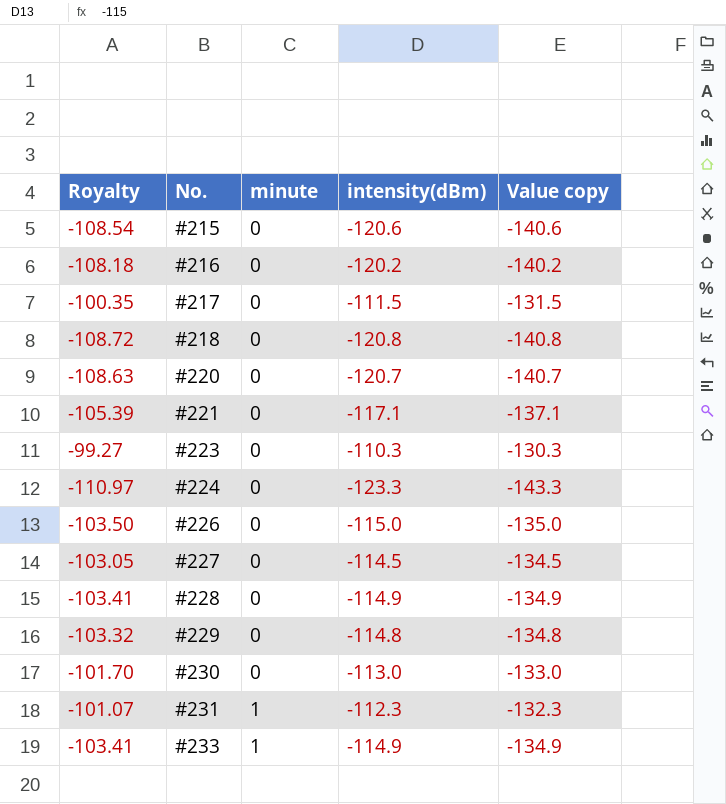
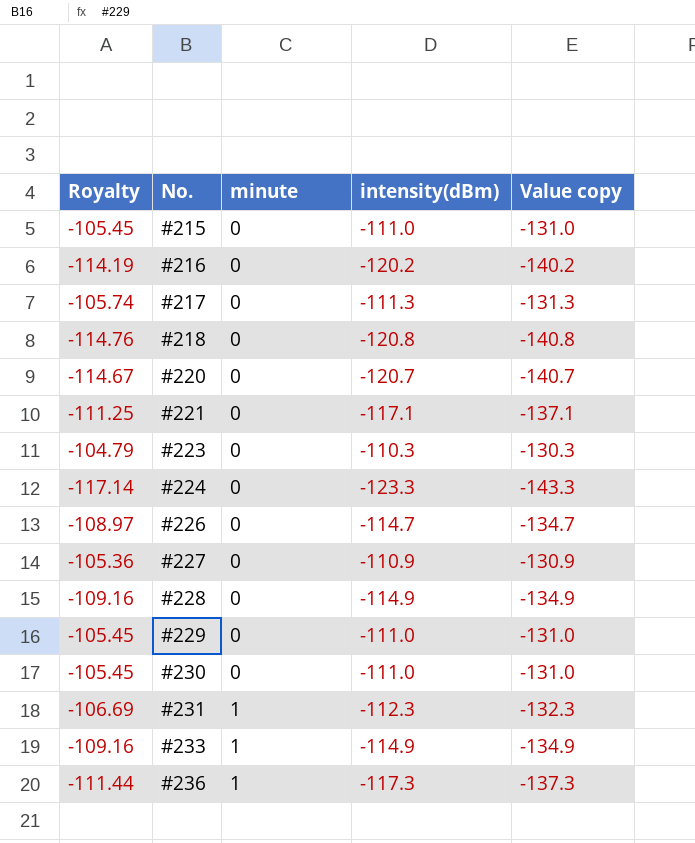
column Royalty | formula: [intensity(dBm)] * 0.9 -> [intensity(dBm)] * 0.95
#215 | intensity(dBm): -120.6 -> -111.0
#215 | Value copy: -140.6 -> -131.0
#217 | intensity(dBm): -111.5 -> -111.3
#217 | Value copy: -131.5 -> -131.3
#226 | intensity(dBm): -115.0 -> -114.7
#226 | Value copy: -135.0 -> -134.7
#227 | intensity(dBm): -114.5 -> -110.9
#227 | Value copy: -134.5 -> -130.9
#229 | intensity(dBm): -114.8 -> -111.0
#229 | Value copy: -134.8 -> -131.0
#230 | intensity(dBm): -113.0 -> -111.0
#230 | Value copy: -133.0 -> -131.0
row #236: none -> -111.44 | 1 | -117.3 | -137.3

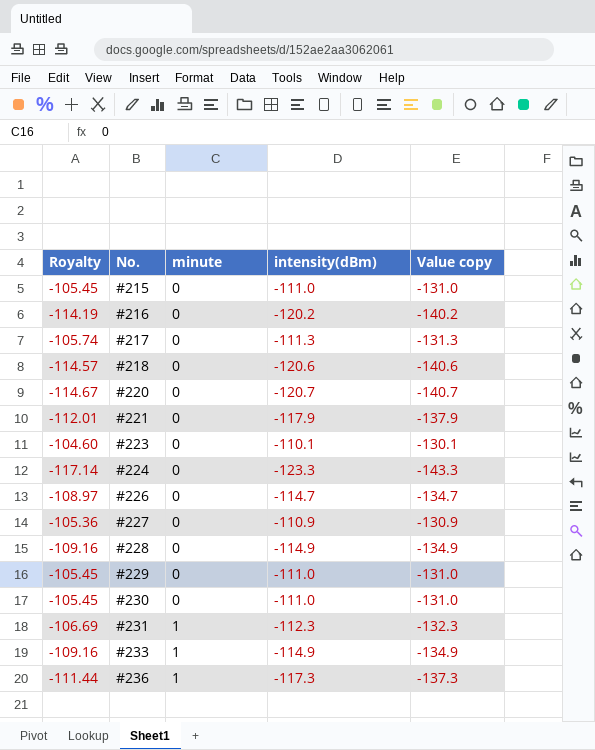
#218 | Royalty: -114.76 -> -114.57
#218 | intensity(dBm): -120.8 -> -120.6
#218 | Value copy: -140.8 -> -140.6
#221 | Royalty: -111.25 -> -112.01
#221 | intensity(dBm): -117.1 -> -117.9
#221 | Value copy: -137.1 -> -137.9
#223 | Royalty: -104.79 -> -104.60
#223 | intensity(dBm): -110.3 -> -110.1
#223 | Value copy: -130.3 -> -130.1

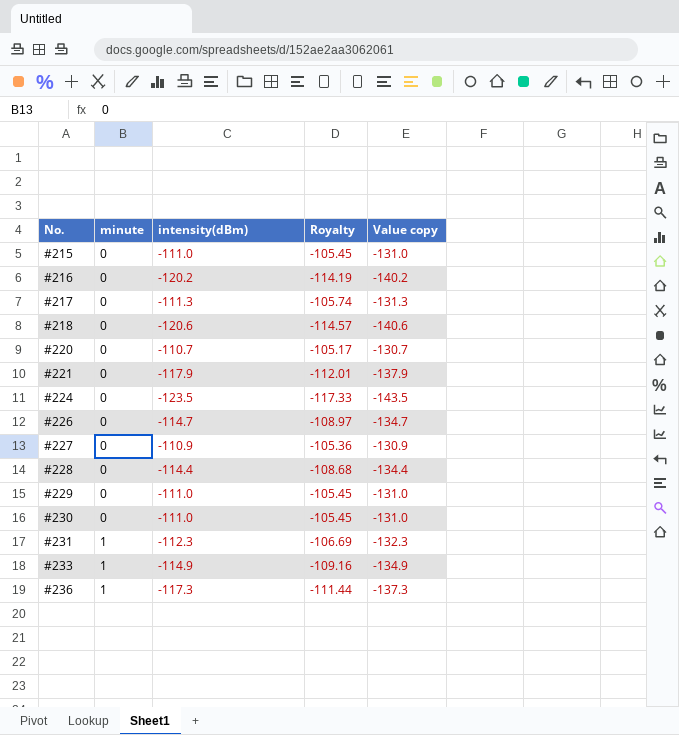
column Royalty | position: 1 -> 4
row #223: -104.60 | 0 | -110.1 | -130.1 -> none
#220 | intensity(dBm): -120.7 -> -110.7
#220 | Royalty: -114.67 -> -105.17
#220 | Value copy: -140.7 -> -130.7
#224 | intensity(dBm): -123.3 -> -123.5
#224 | Royalty: -117.14 -> -117.33
#224 | Value copy: -143.3 -> -143.5
#228 | intensity(dBm): -114.9 -> -114.4
#228 | Royalty: -109.16 -> -108.68
#228 | Value copy: -134.9 -> -134.4

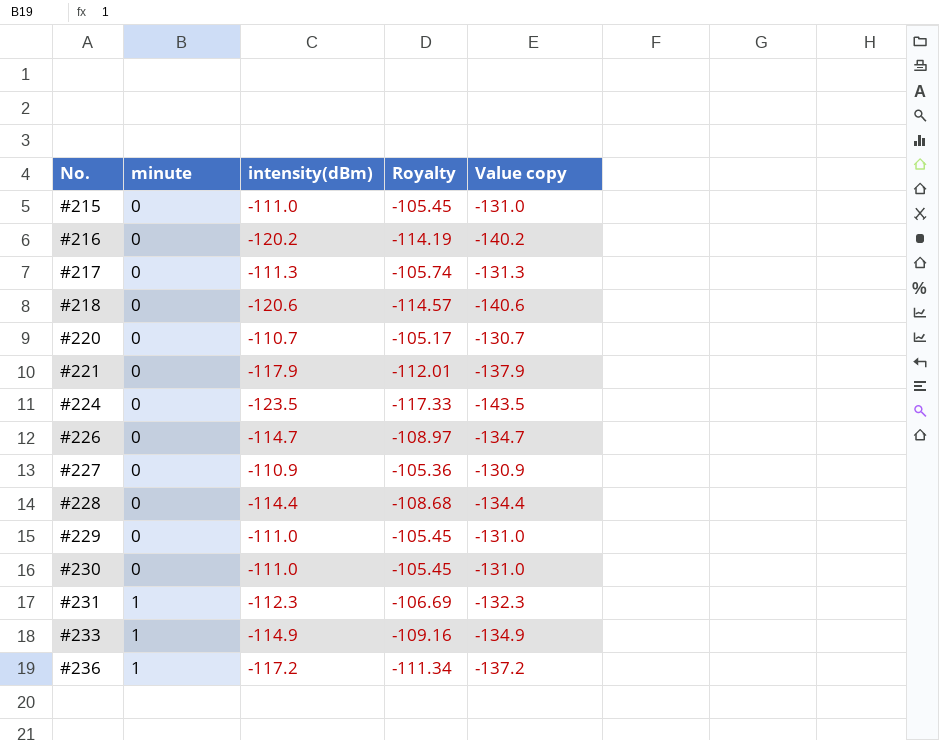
#236 | intensity(dBm): -117.3 -> -117.2
#236 | Royalty: -111.44 -> -111.34
#236 | Value copy: -137.3 -> -137.2

